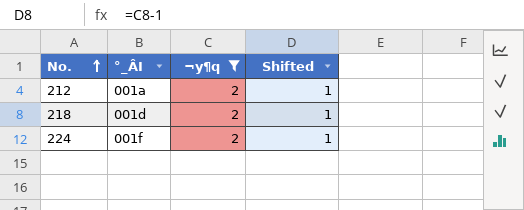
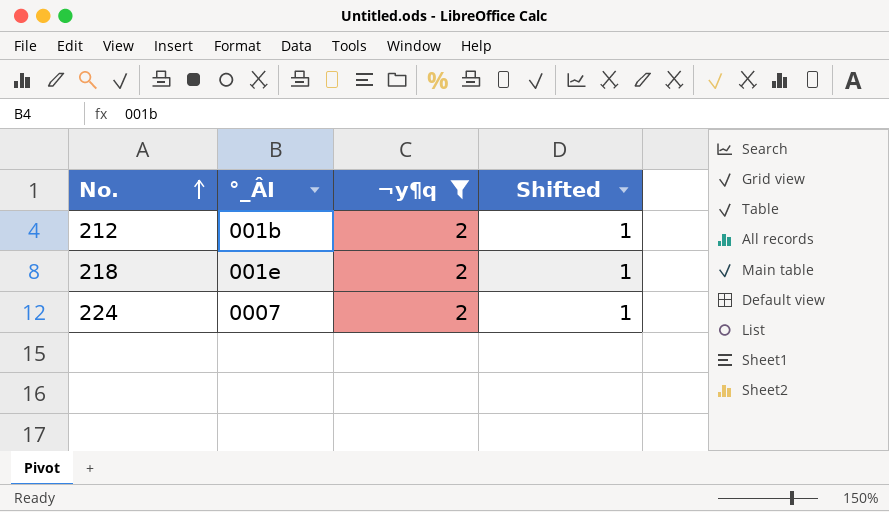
212 | °_ÂI: 001a -> 001b
218 | °_ÂI: 001d -> 001e
224 | °_ÂI: 001f -> 0007

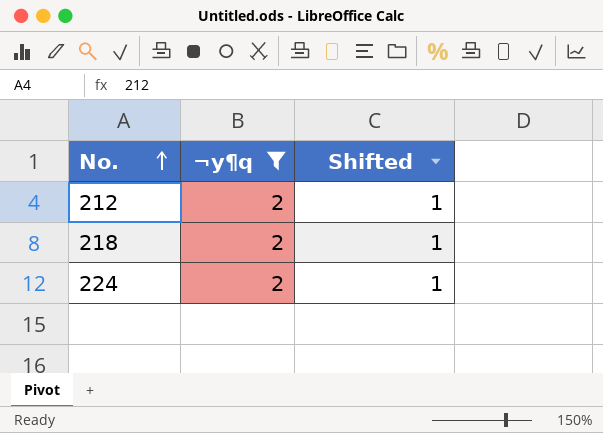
column °_ÂI | position: 2 -> none

